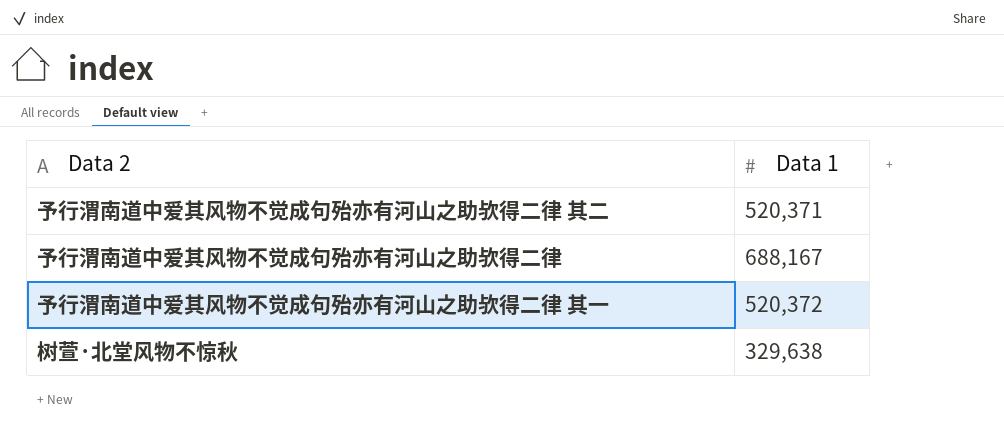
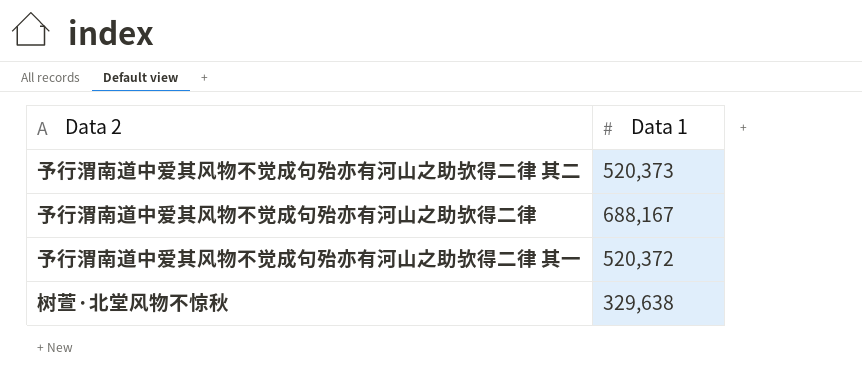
予行渭南道中爱其风物不觉成句殆亦有河山之助欤得二律 其二 | Data 1: 520,371 -> 520,373

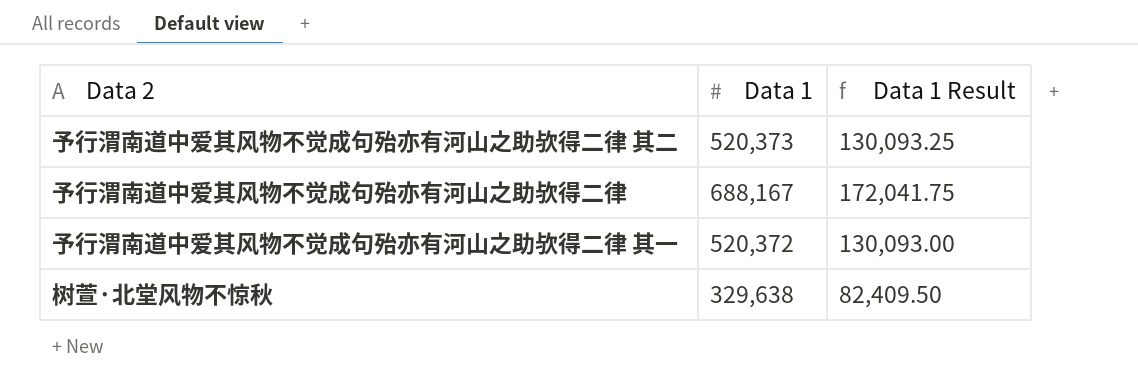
column Data 1 Result | formula: none -> [Data 1] * 0.25

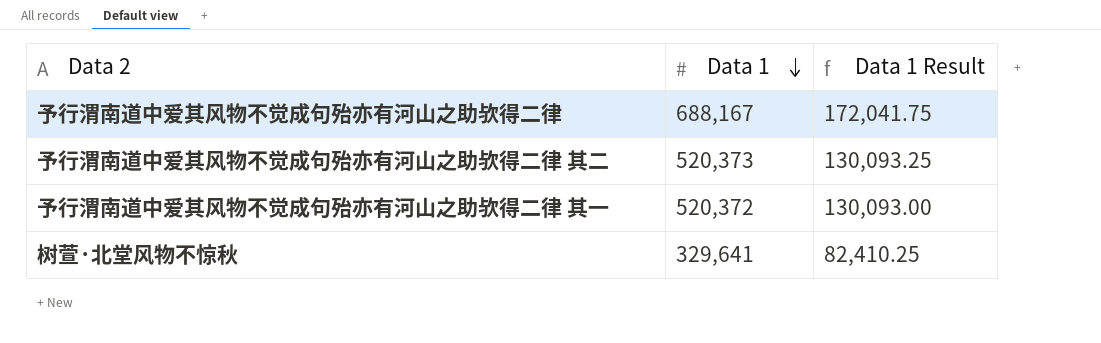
row order: none -> Data 1 descending
树萱·北堂风物不惊秋 | Data 1: 329,638 -> 329,641
树萱·北堂风物不惊秋 | Data 1 Result: 82,409.50 -> 82,410.25

